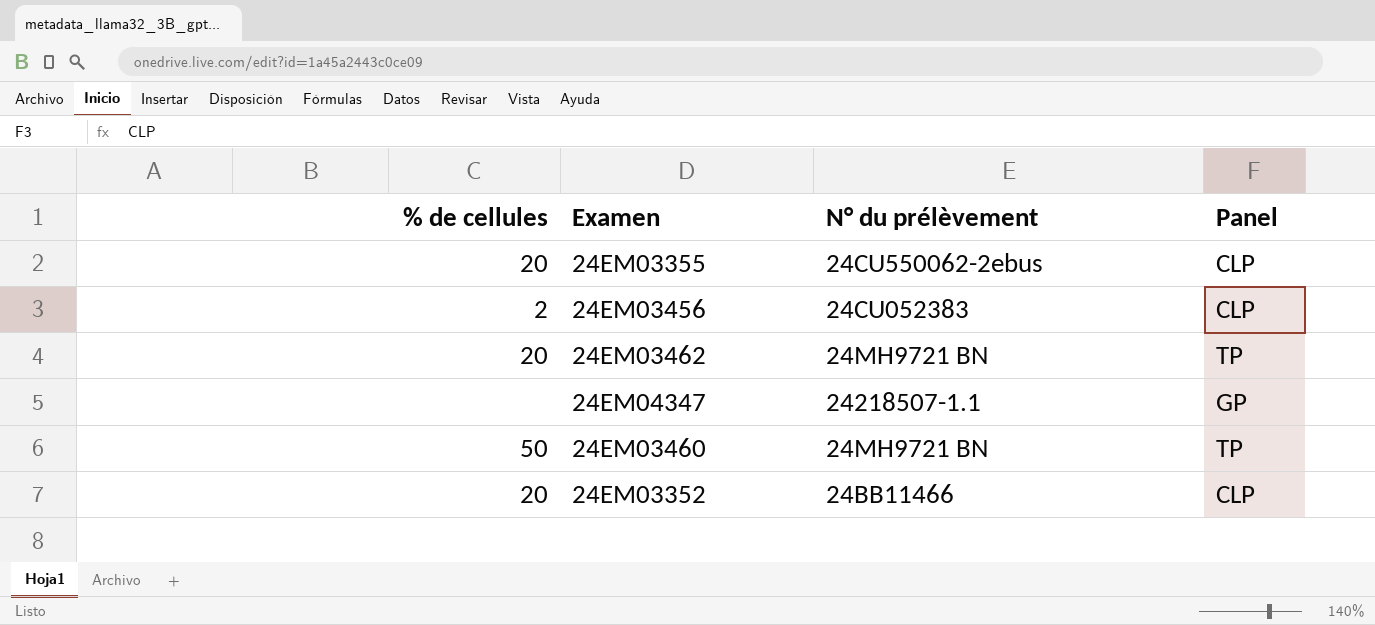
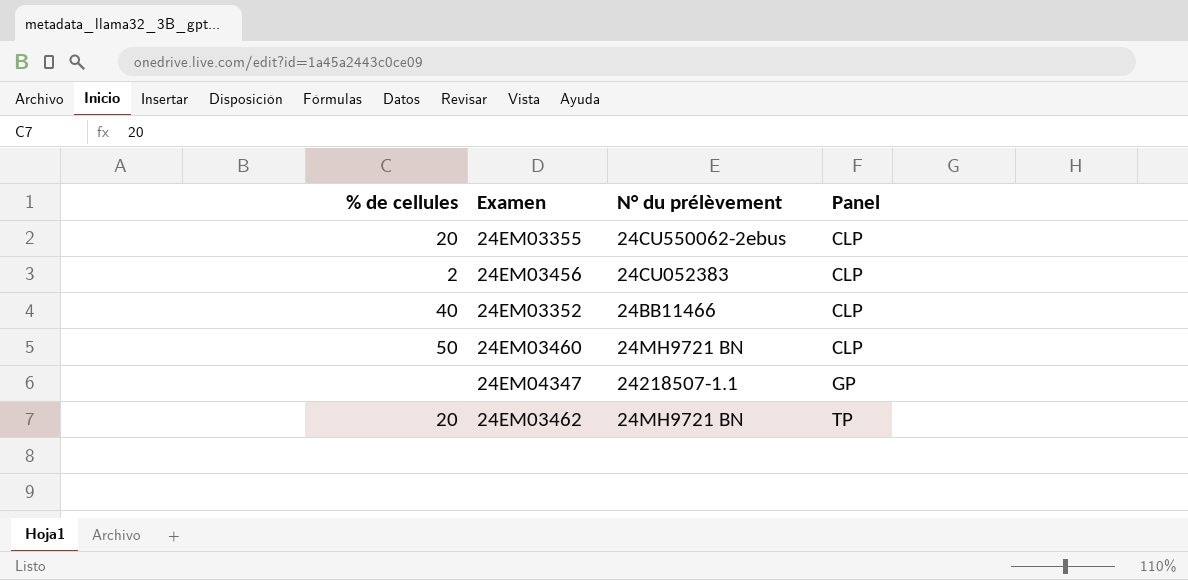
row order: none -> Panel ascending
24EM03352 | % de cellules: 20 -> 40
24EM03460 | Panel: TP -> CLP

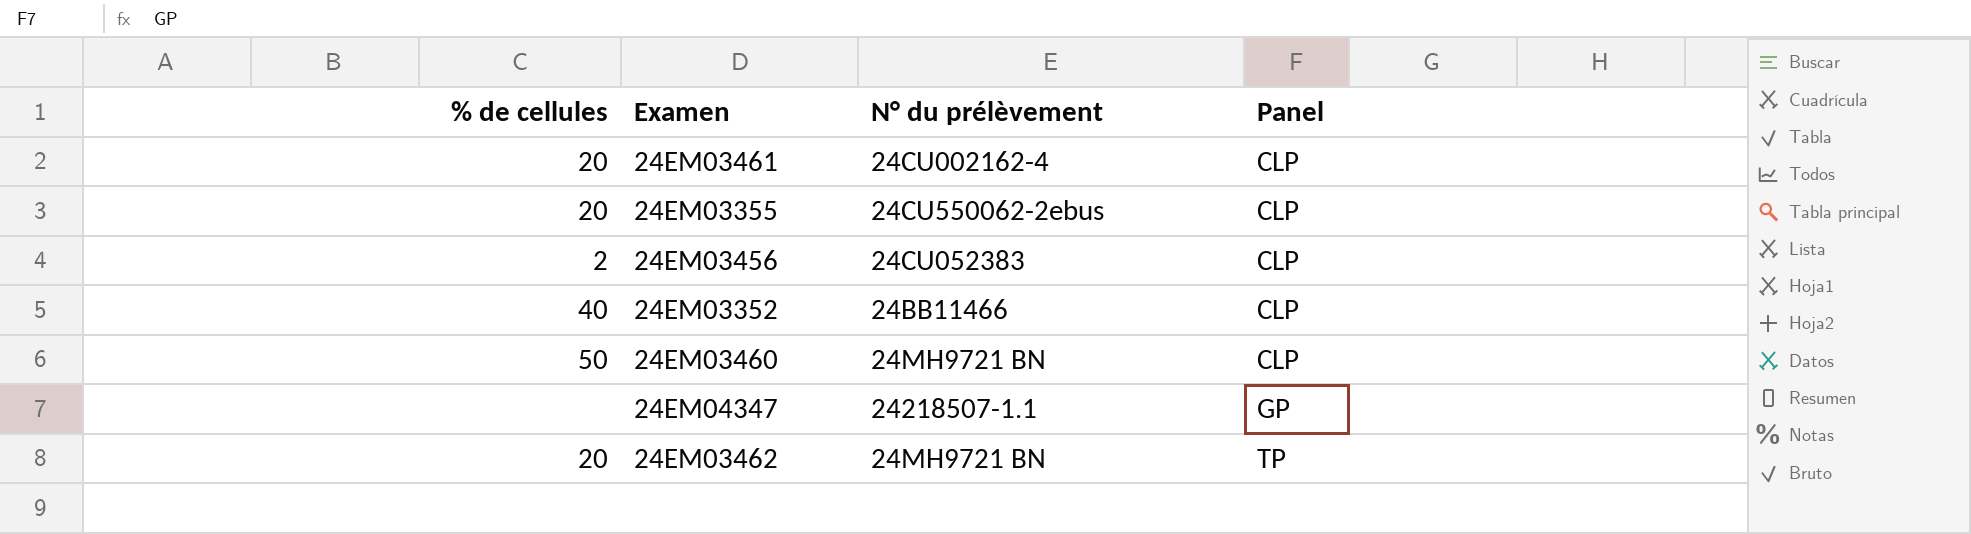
row 24EM03461: none -> 20 | 24CU002162-4 | CLP

